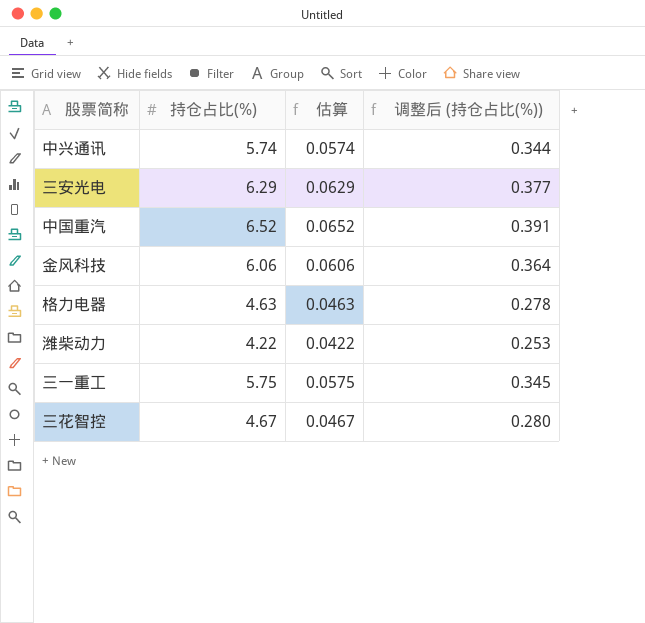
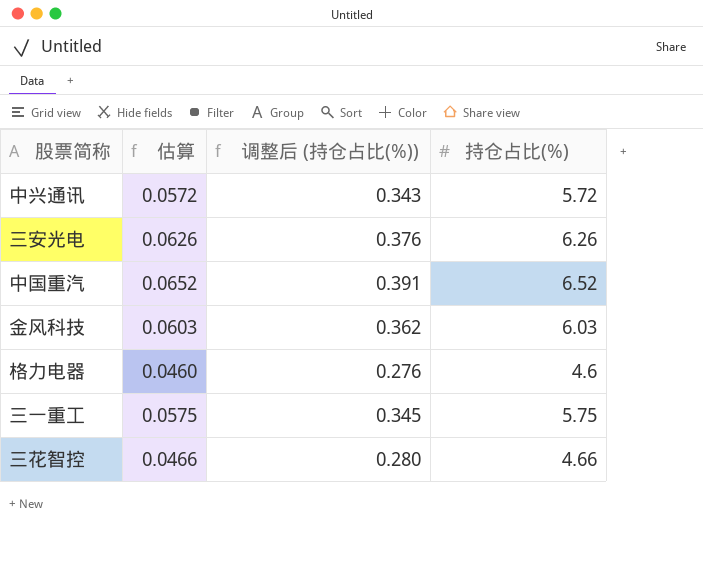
column 持仓占比(%) | position: 2 -> 4
row 潍柴动力: 4.22 | 0.0422 | 0.253 -> none
中兴通讯 | 估算: 0.0574 -> 0.0572
中兴通讯 | 调整后 (持仓占比(%)): 0.344 -> 0.343
中兴通讯 | 持仓占比(%): 5.74 -> 5.72
三安光电 | 估算: 0.0629 -> 0.0626
三安光电 | 调整后 (持仓占比(%)): 0.377 -> 0.376
三安光电 | 持仓占比(%): 6.29 -> 6.26
金风科技 | 估算: 0.0606 -> 0.0603
金风科技 | 调整后 (持仓占比(%)): 0.364 -> 0.362
金风科技 | 持仓占比(%): 6.06 -> 6.03
格力电器 | 估算: 0.0463 -> 0.0460
格力电器 | 调整后 (持仓占比(%)): 0.278 -> 0.276
格力电器 | 持仓占比(%): 4.63 -> 4.6
三花智控 | 估算: 0.0467 -> 0.0466
三花智控 | 持仓占比(%): 4.67 -> 4.66

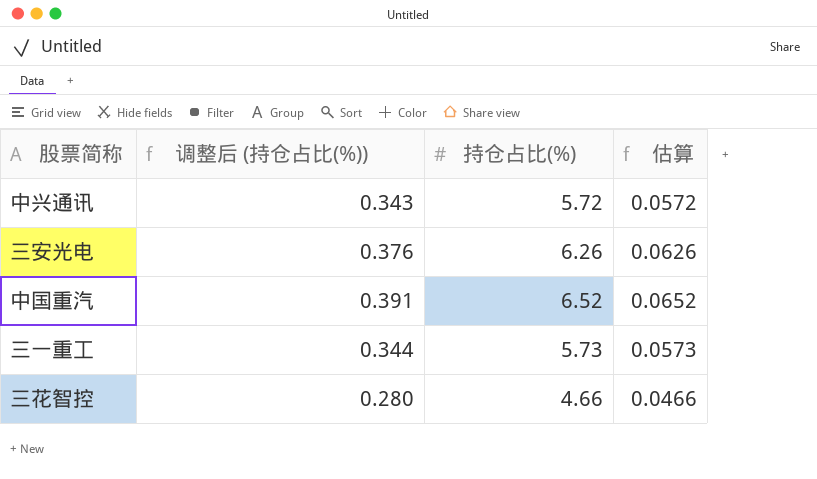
column 估算 | position: 2 -> 4
row 金风科技: 0.0603 | 0.362 | 6.03 -> none
row 格力电器: 0.0460 | 0.276 | 4.6 -> none
三一重工 | 调整后 (持仓占比(%)): 0.345 -> 0.344
三一重工 | 持仓占比(%): 5.75 -> 5.73
三一重工 | 估算: 0.0575 -> 0.0573

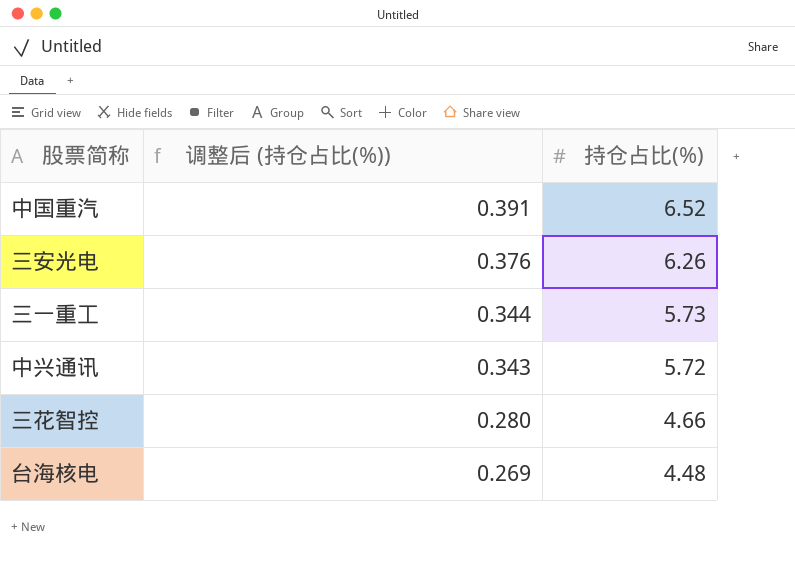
row order: none -> 调整后 (持仓占比(%)) descending
column 估算 | formula: [持仓占比(%)] * 0.01 -> none
row 台海核电: none -> 0.269 | 4.48

